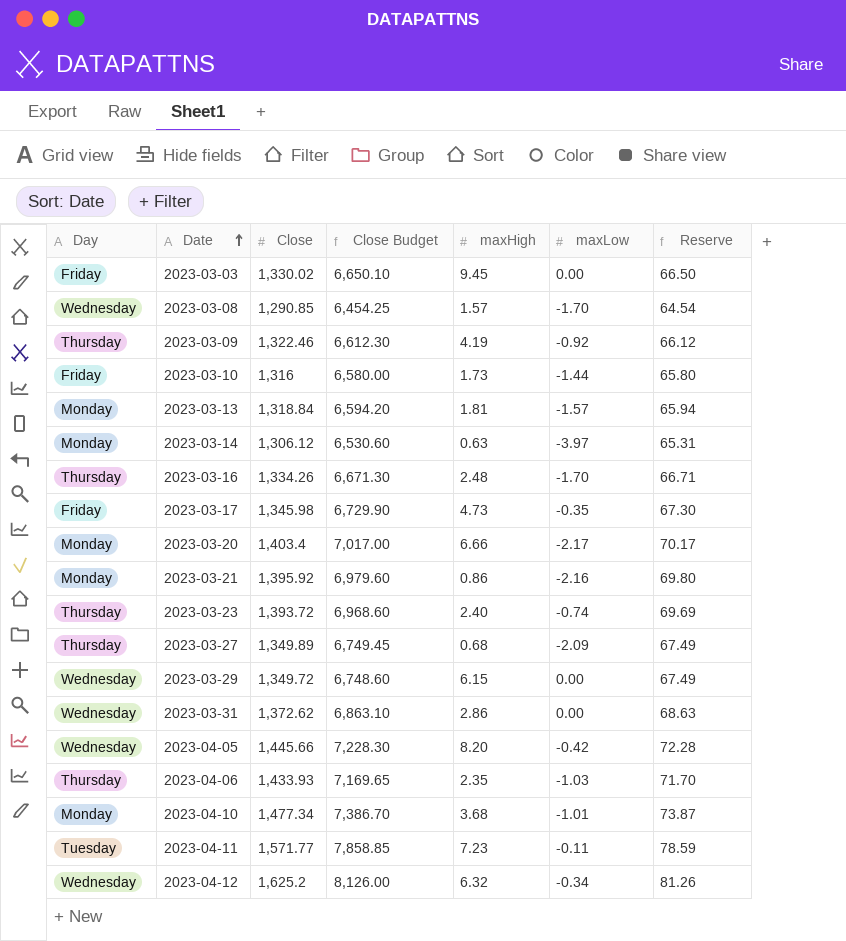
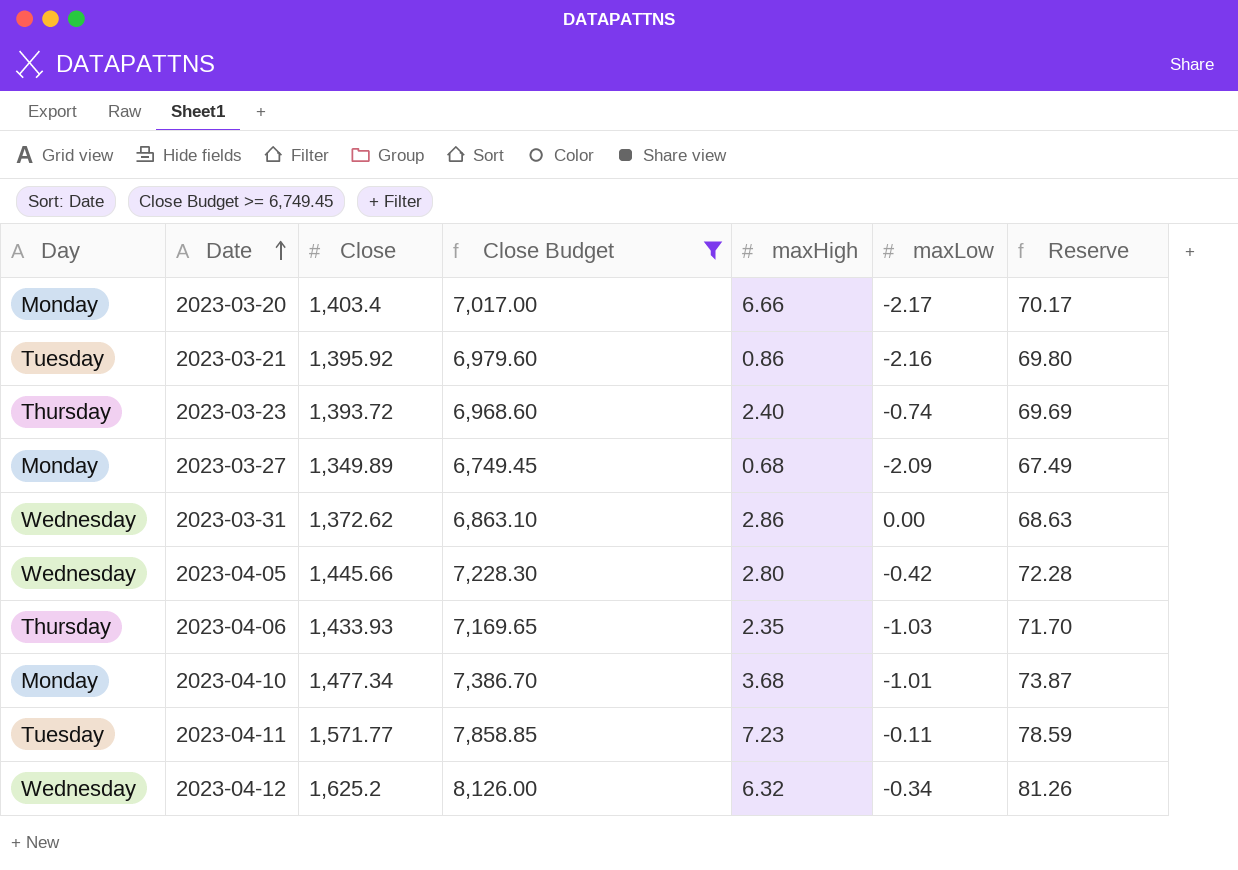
filter: none -> Close Budget >= 6,749.45
2023-03-21 | Day: Monday -> Tuesday
2023-03-27 | Day: Thursday -> Monday
2023-04-05 | maxHigh: 8.20 -> 2.80

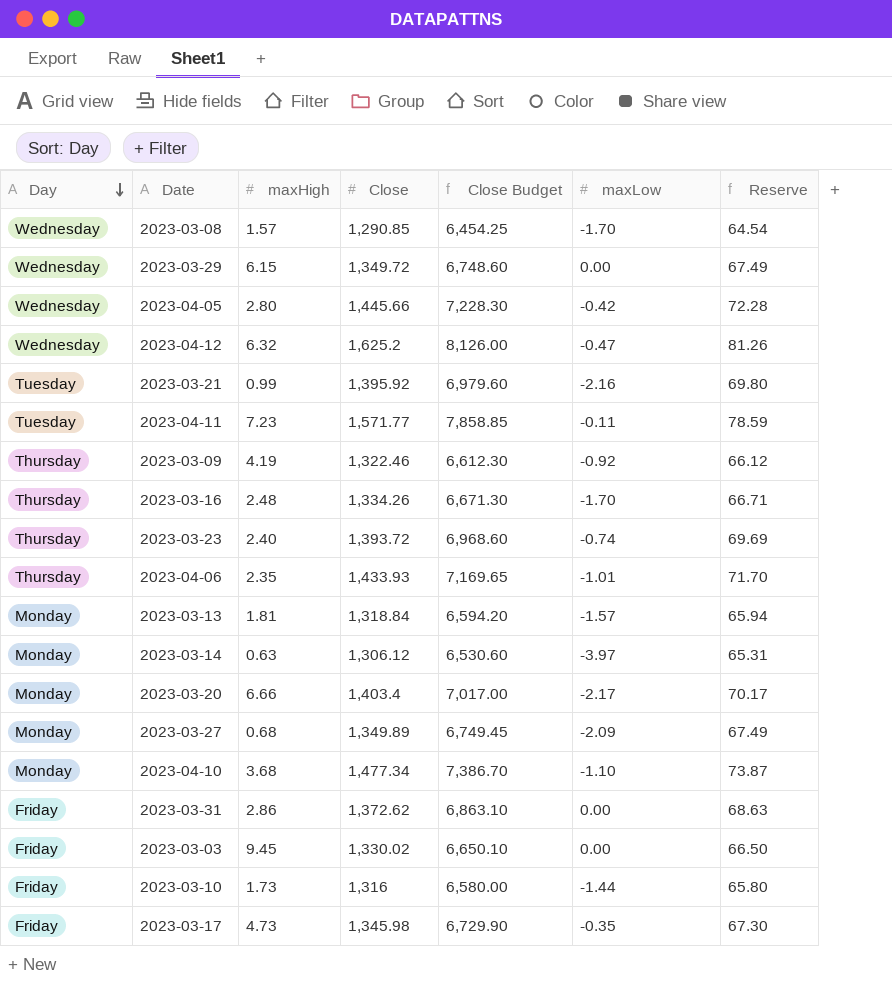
filter: Close Budget >= 6,749.45 -> none
row order: Date ascending -> Day descending
column maxHigh | position: 5 -> 3
2023-04-12 | maxLow: -0.34 -> -0.47
2023-03-21 | maxHigh: 0.86 -> 0.99
2023-04-06 | maxLow: -1.03 -> -1.01
2023-04-10 | maxLow: -1.01 -> -1.10
2023-03-31 | Day: Wednesday -> Friday

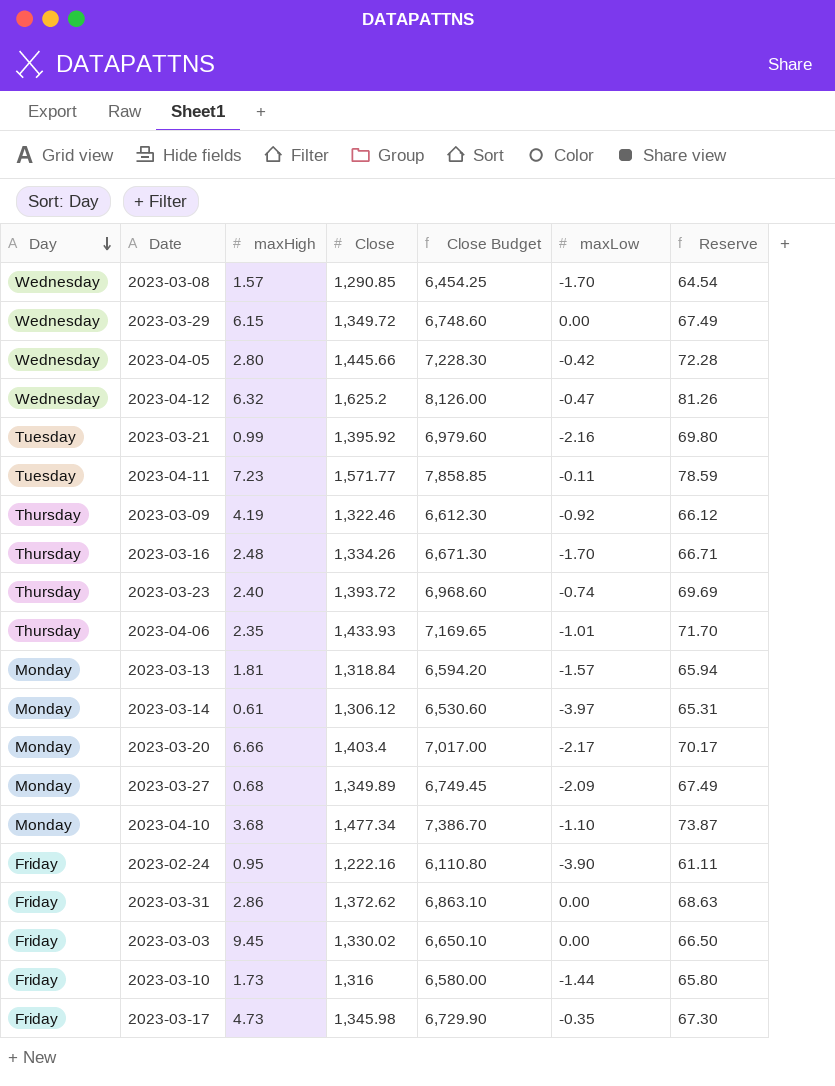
2023-03-14 | maxHigh: 0.63 -> 0.61
row 2023-02-24: none -> Friday | 0.95 | 1,222.16 | 6,110.80 | -3.90 | 61.11

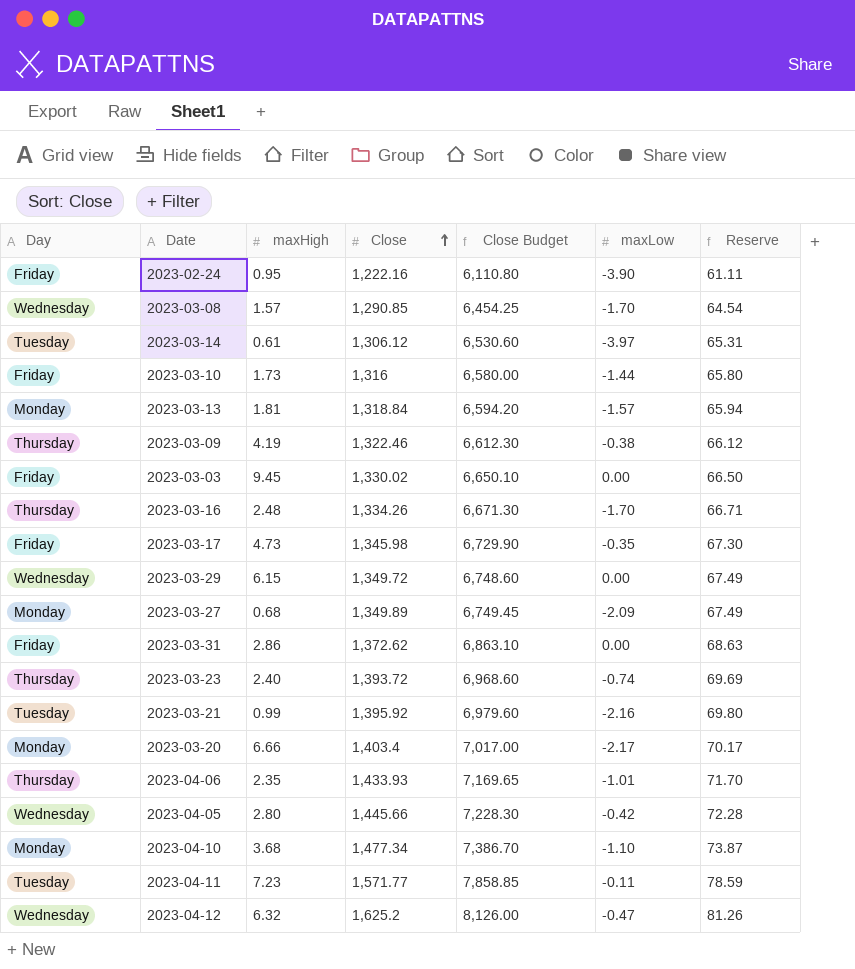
row order: Day descending -> Close ascending
2023-03-14 | Day: Monday -> Tuesday
2023-03-09 | maxLow: -0.92 -> -0.38

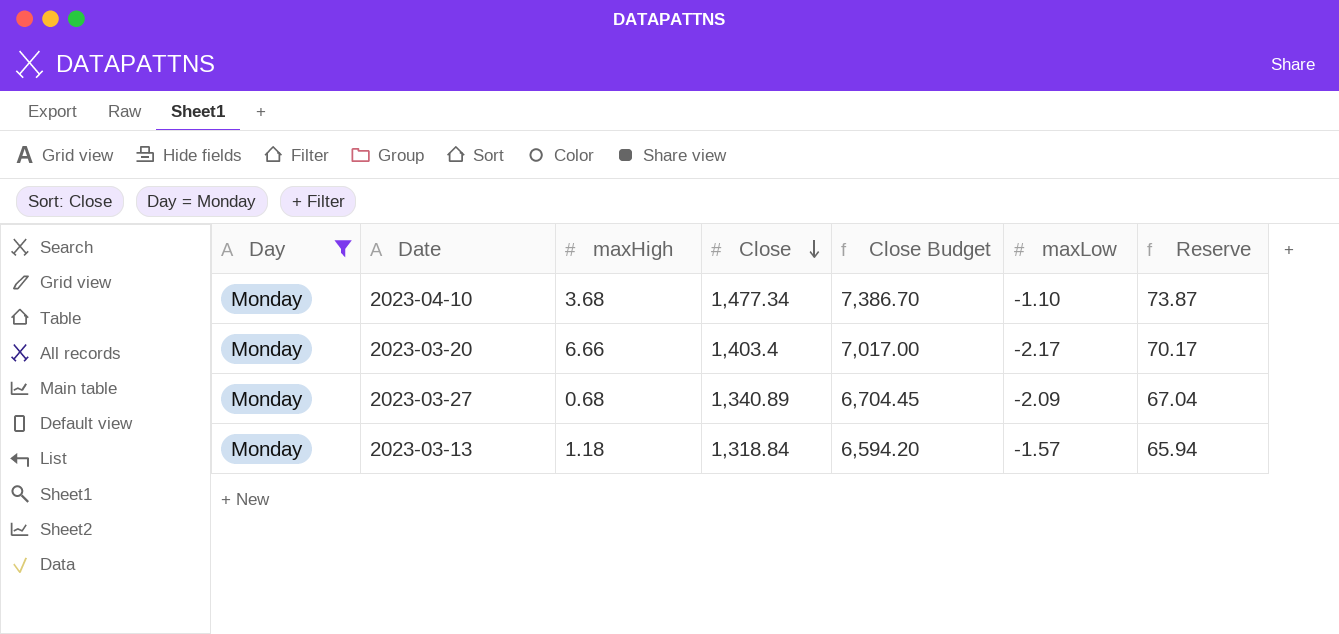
filter: none -> Day = Monday
row order: Close ascending -> Close descending
2023-03-27 | Close: 1,349.89 -> 1,340.89
2023-03-27 | Close Budget: 6,749.45 -> 6,704.45
2023-03-27 | Reserve: 67.49 -> 67.04
2023-03-13 | maxHigh: 1.81 -> 1.18

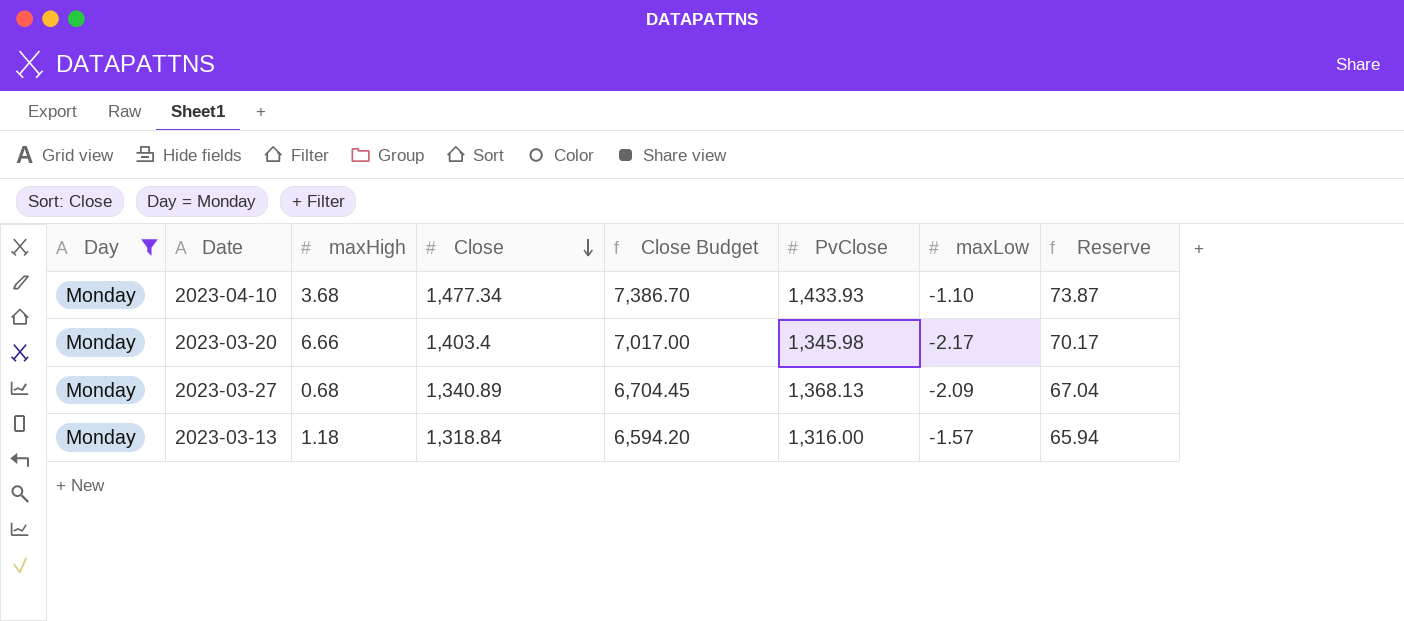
column PvClose | position: none -> 6

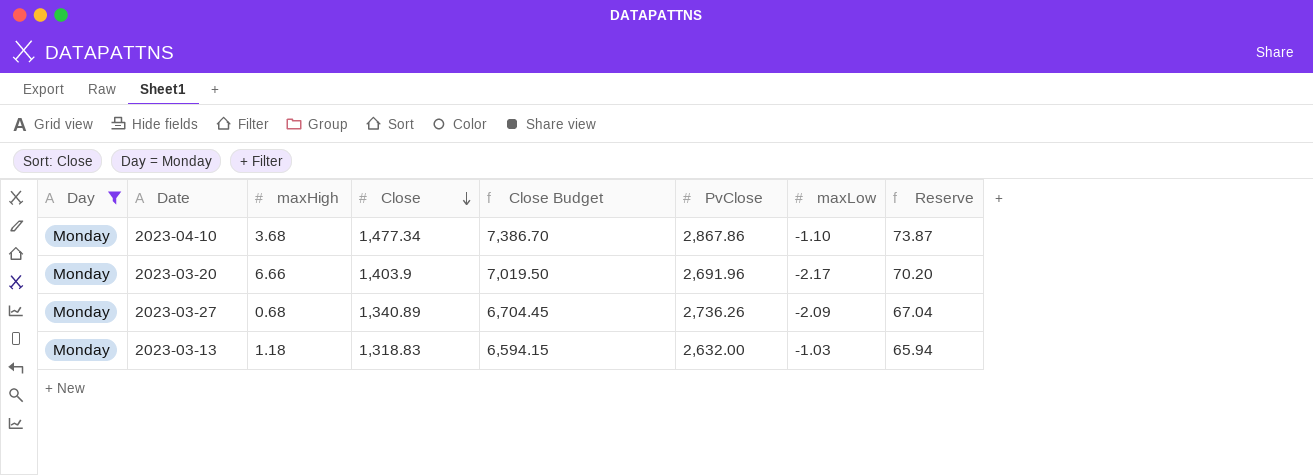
2023-04-10 | PvClose: 1,433.93 -> 2,867.86
2023-03-20 | Close: 1,403.4 -> 1,403.9
2023-03-20 | Close Budget: 7,017.00 -> 7,019.50
2023-03-20 | PvClose: 1,345.98 -> 2,691.96
2023-03-20 | Reserve: 70.17 -> 70.20
2023-03-27 | PvClose: 1,368.13 -> 2,736.26
2023-03-13 | Close: 1,318.84 -> 1,318.83
2023-03-13 | Close Budget: 6,594.20 -> 6,594.15
2023-03-13 | PvClose: 1,316.00 -> 2,632.00
2023-03-13 | maxLow: -1.57 -> -1.03

